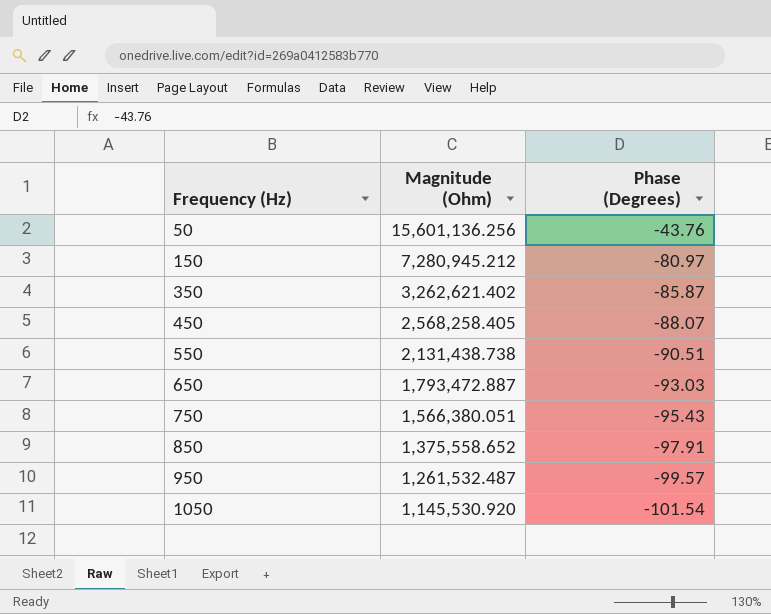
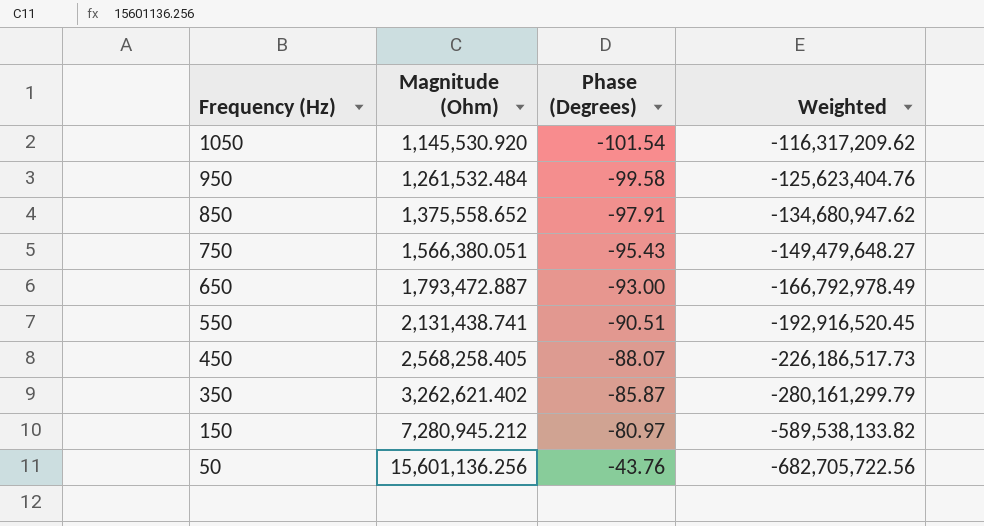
row order: Frequency (Hz) ascending -> Frequency (Hz) descending
column Weighted | formula: none -> [Magnitude (Ohm)] * [Phase (Degrees)]
950 | Magnitude (Ohm): 1,261,532.487 -> 1,261,532.484
950 | Phase (Degrees): -99.57 -> -99.58
650 | Phase (Degrees): -93.03 -> -93.00
550 | Magnitude (Ohm): 2,131,438.738 -> 2,131,438.741

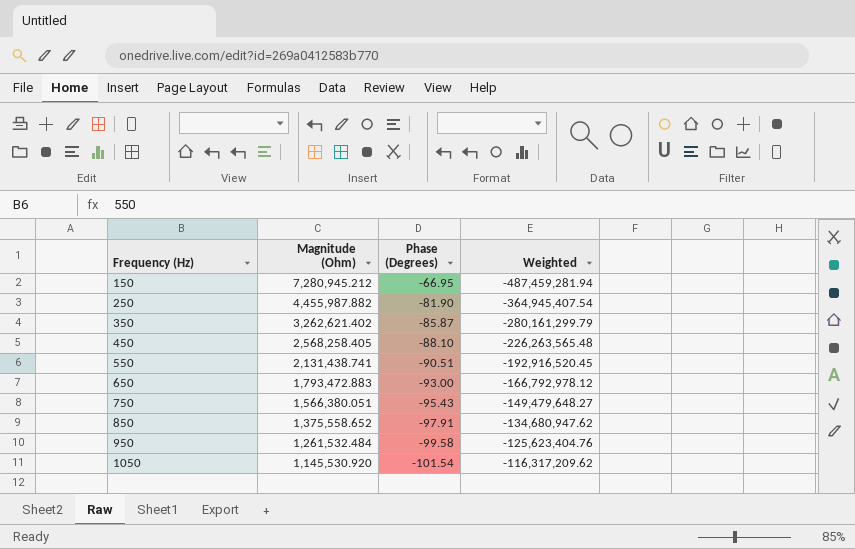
row order: Frequency (Hz) descending -> Frequency (Hz) ascending
row 50: 15,601,136.256 | -43.76 | -682,705,722.56 -> none
150 | Phase (Degrees): -80.97 -> -66.95
150 | Weighted: -589,538,133.82 -> -487,459,281.94
row 250: none -> 4,455,987.882 | -81.90 | -364,945,407.54
450 | Phase (Degrees): -88.07 -> -88.10
450 | Weighted: -226,186,517.73 -> -226,263,565.48
650 | Magnitude (Ohm): 1,793,472.887 -> 1,793,472.883
650 | Weighted: -166,792,978.49 -> -166,792,978.12

